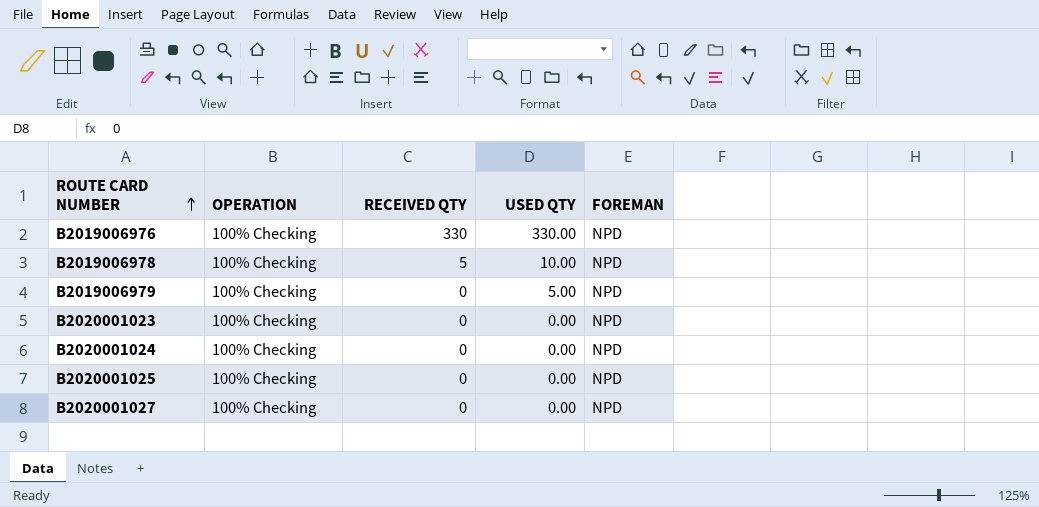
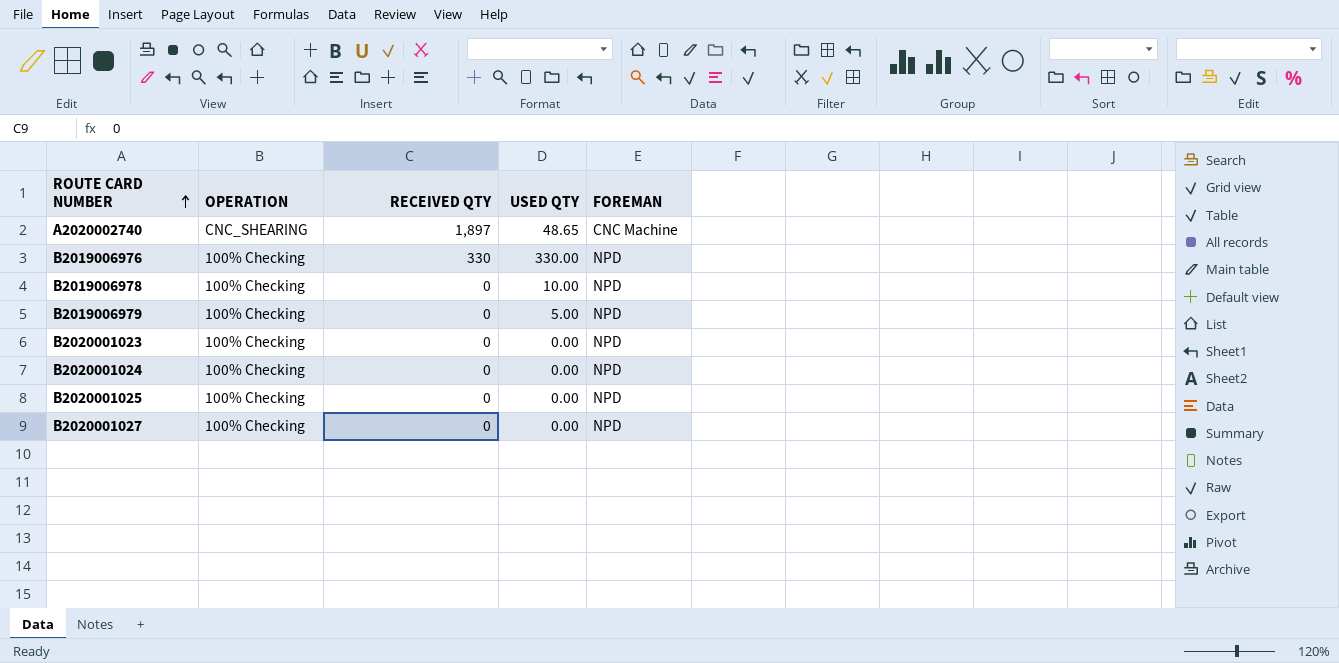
row A2020002740: none -> CNC_SHEARING | 1,897 | 48.65 | CNC Machine
B2019006978 | RECEIVED QTY: 5 -> 0

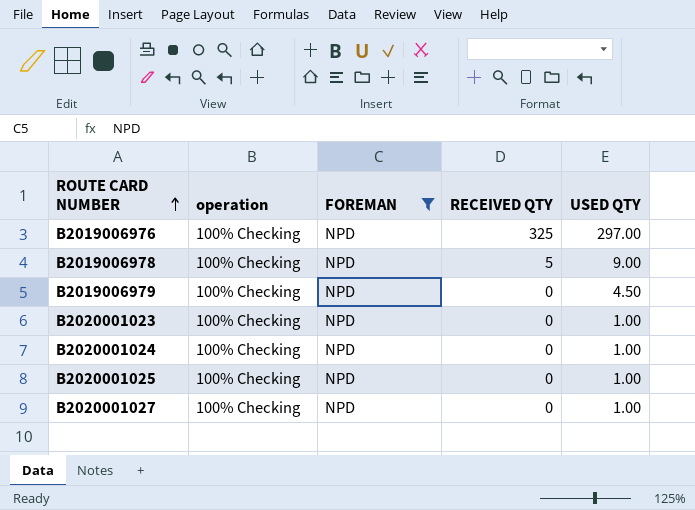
filter: none -> FOREMAN = NPD
column name: OPERATION -> operation
column FOREMAN | position: 5 -> 3
B2019006976 | RECEIVED QTY: 330 -> 325
B2019006976 | USED QTY: 330.00 -> 297.00
B2019006978 | RECEIVED QTY: 0 -> 5
B2019006978 | USED QTY: 10.00 -> 9.00
B2019006979 | USED QTY: 5.00 -> 4.50
B2020001023 | USED QTY: 0.00 -> 1.00
B2020001024 | USED QTY: 0.00 -> 1.00
B2020001025 | USED QTY: 0.00 -> 1.00
B2020001027 | USED QTY: 0.00 -> 1.00

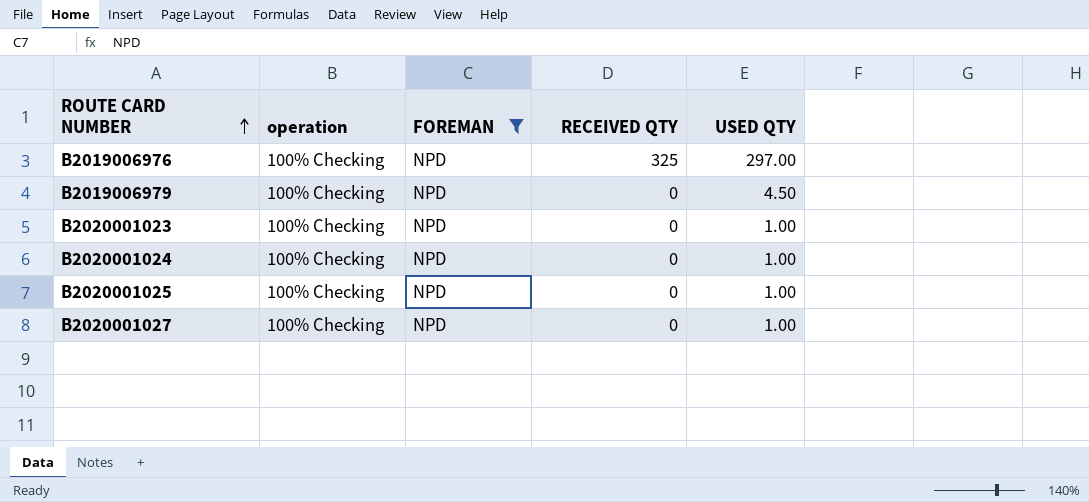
row B2019006978: 100% Checking | NPD | 5 | 9.00 -> none

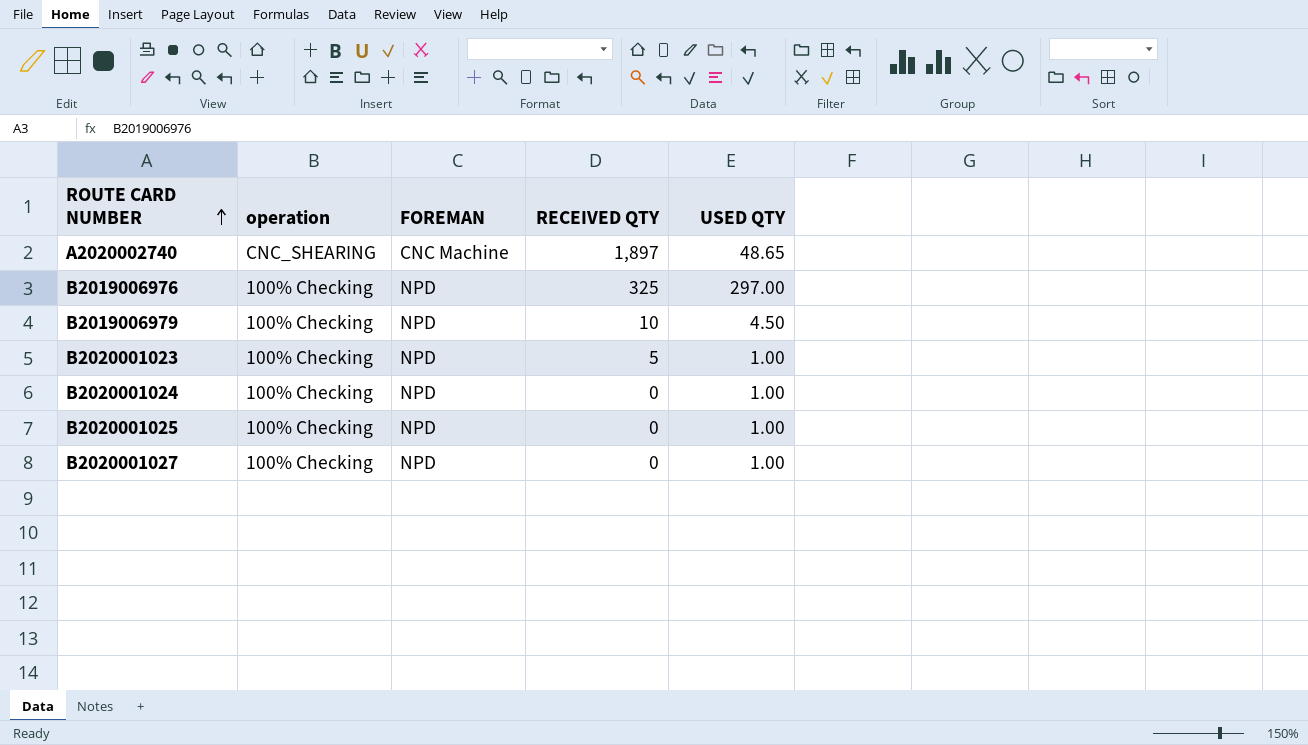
filter: FOREMAN = NPD -> none
B2019006979 | RECEIVED QTY: 0 -> 10
B2020001023 | RECEIVED QTY: 0 -> 5

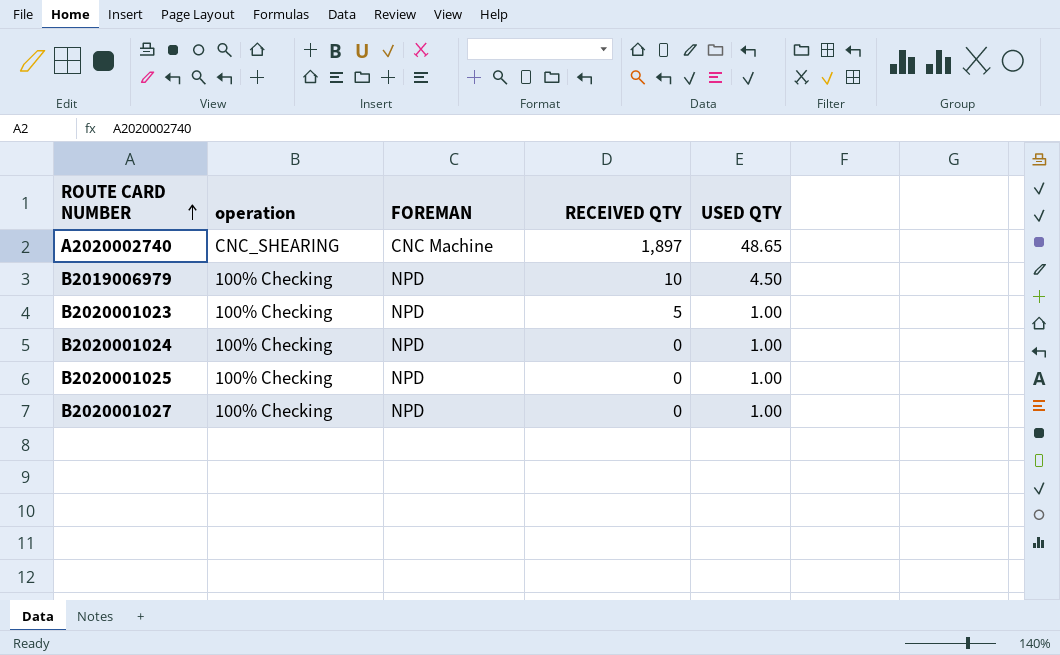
row B2019006976: 100% Checking | NPD | 325 | 297.00 -> none

